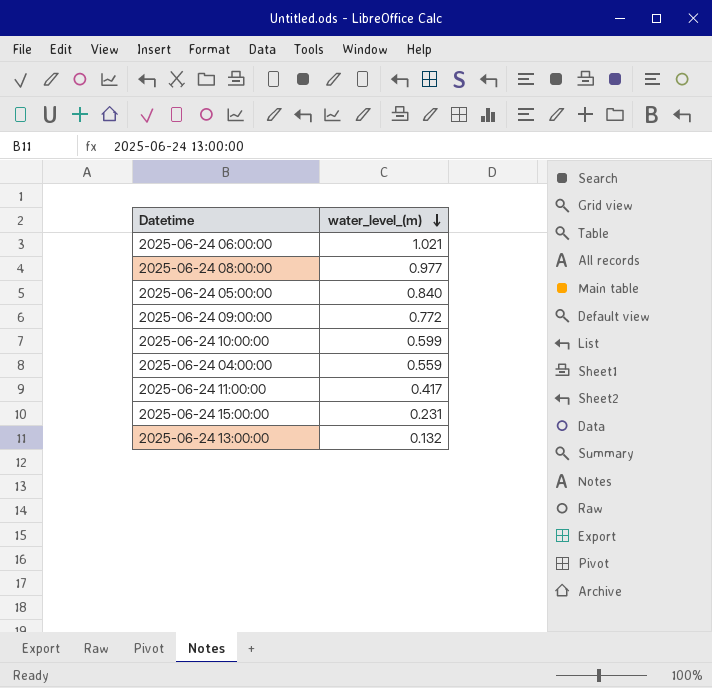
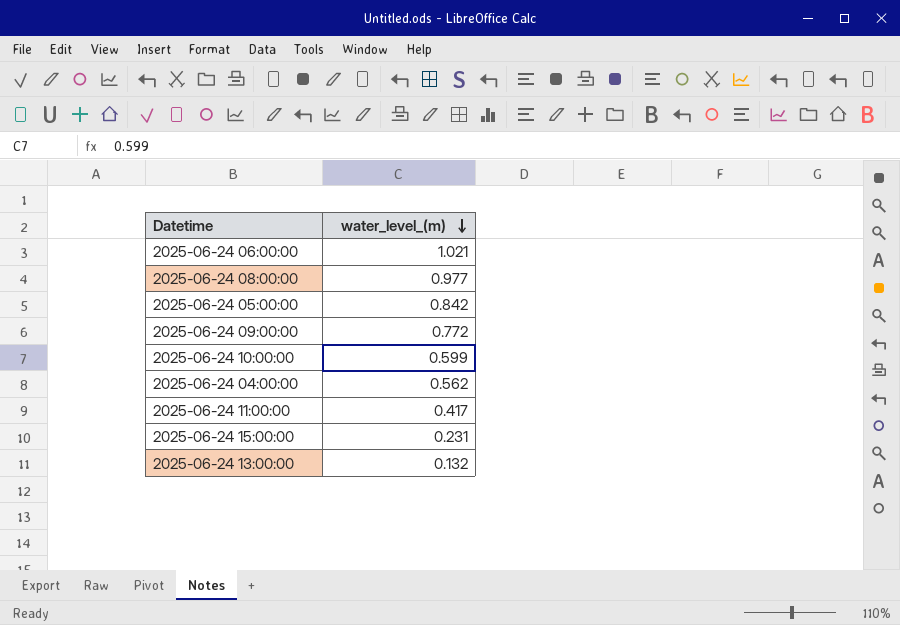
2025-06-24 05:00:00 | water_level_(m): 0.840 -> 0.842
2025-06-24 04:00:00 | water_level_(m): 0.559 -> 0.562

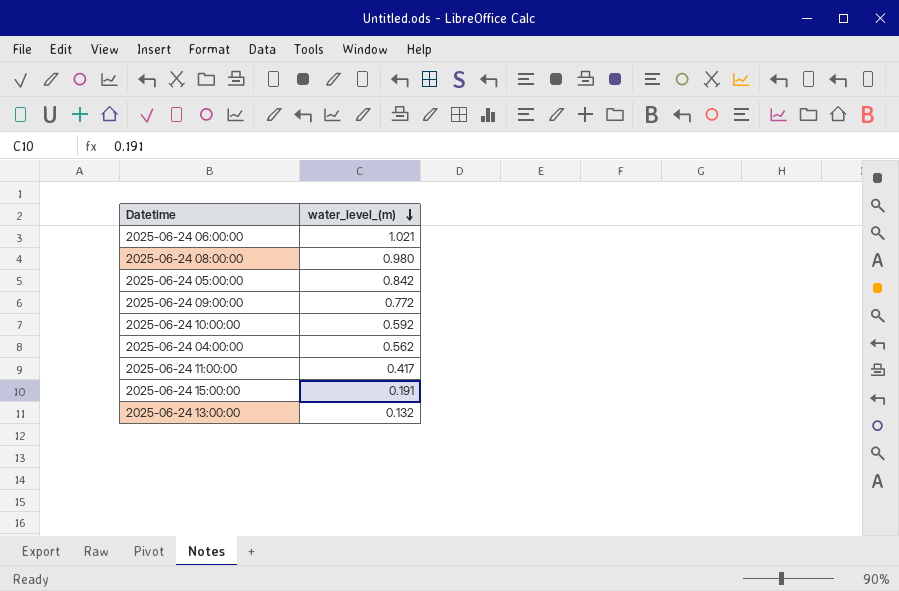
2025-06-24 08:00:00 | water_level_(m): 0.977 -> 0.980
2025-06-24 10:00:00 | water_level_(m): 0.599 -> 0.592
2025-06-24 15:00:00 | water_level_(m): 0.231 -> 0.191

